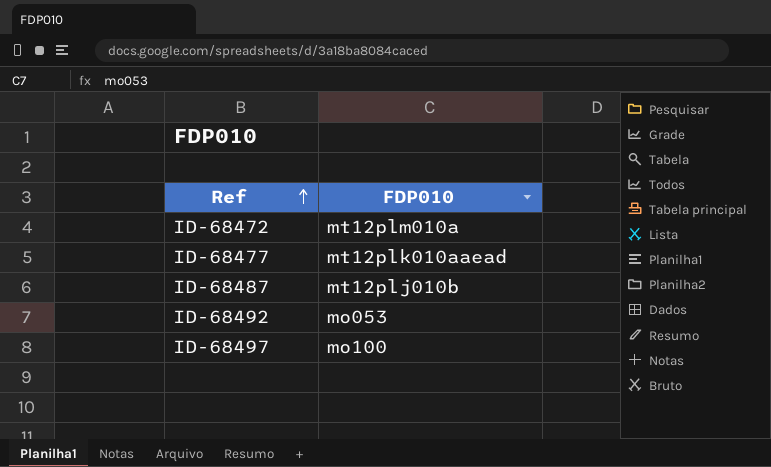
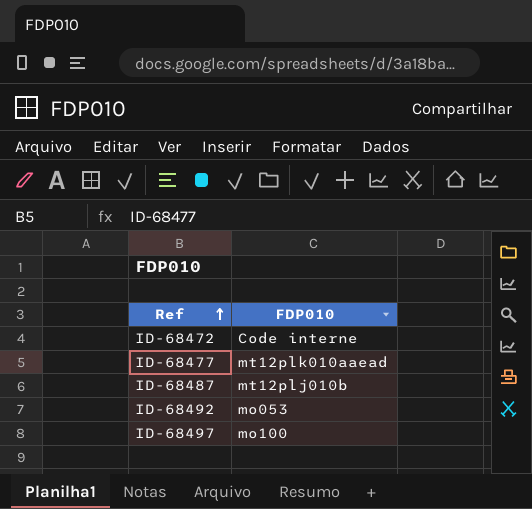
ID-68472 | FDP010: mt12plm010a -> Code interne

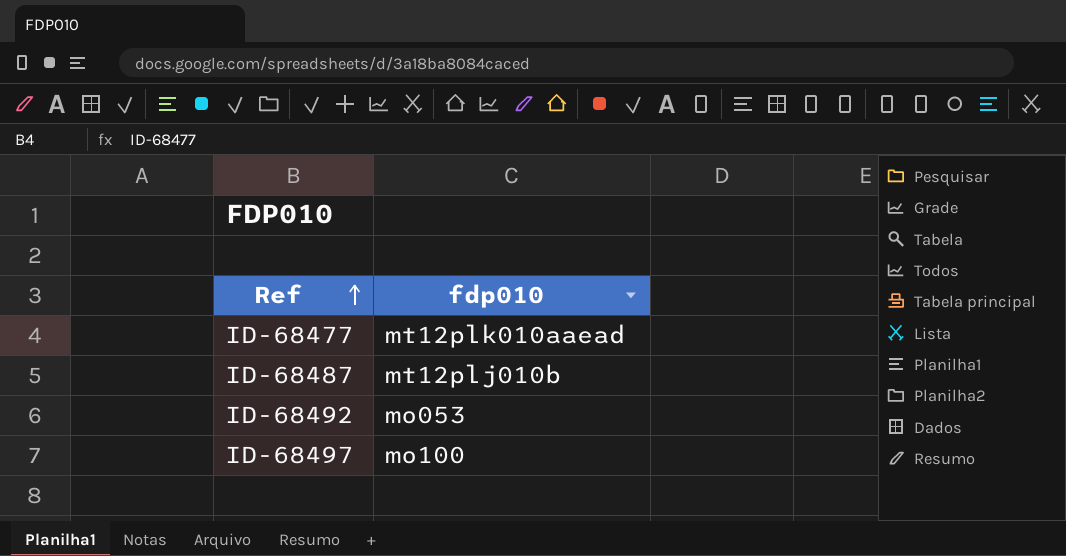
column name: FDP010 -> fdp010
row ID-68472: Code interne -> none

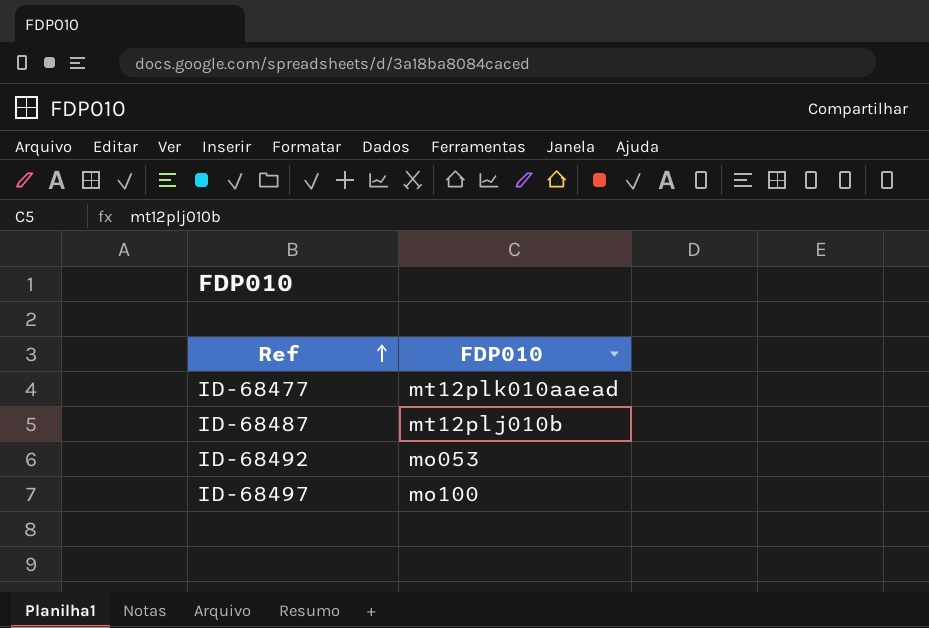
column name: fdp010 -> FDP010

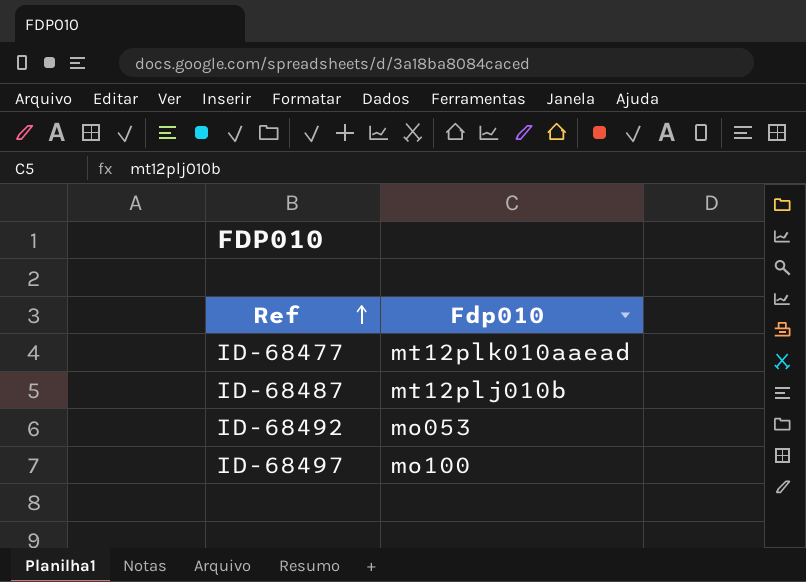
column name: FDP010 -> Fdp010

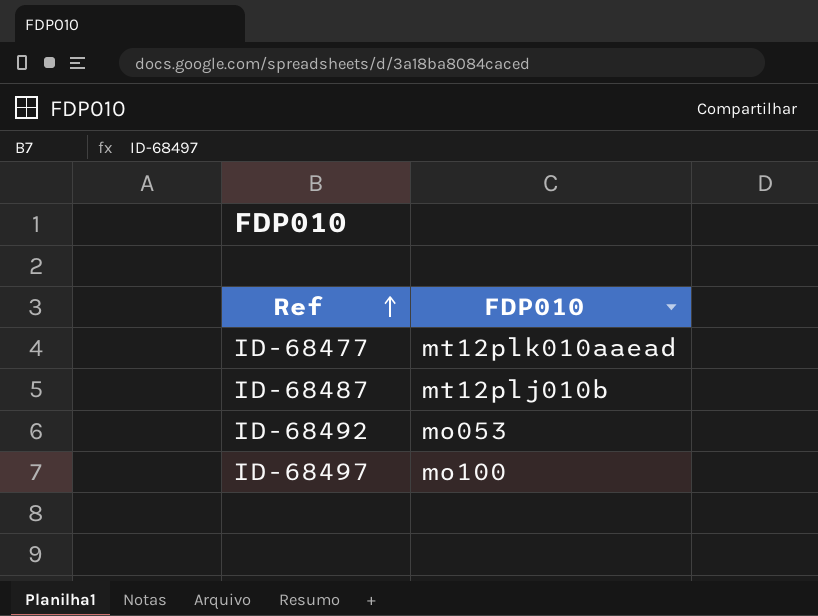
column name: Fdp010 -> FDP010

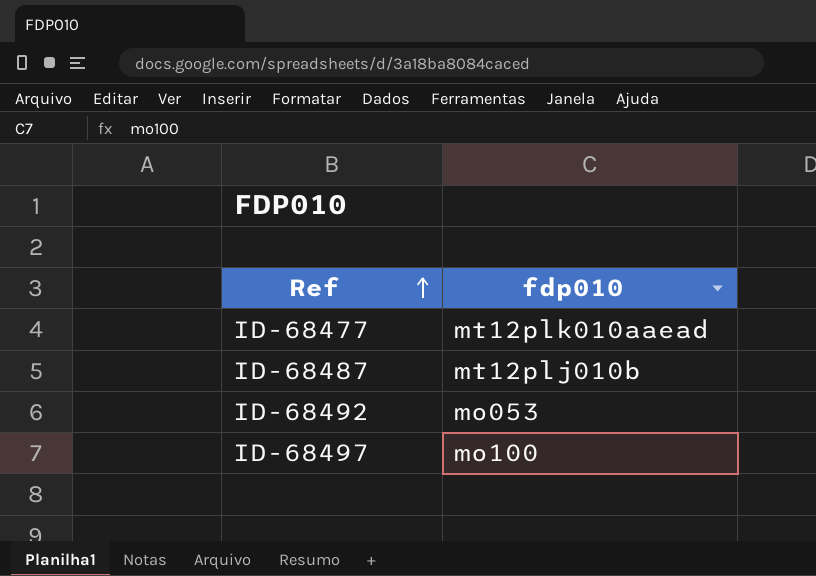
column name: FDP010 -> fdp010

